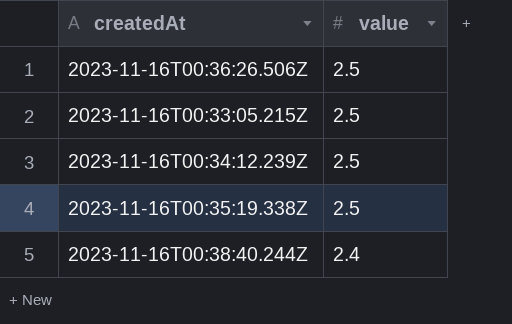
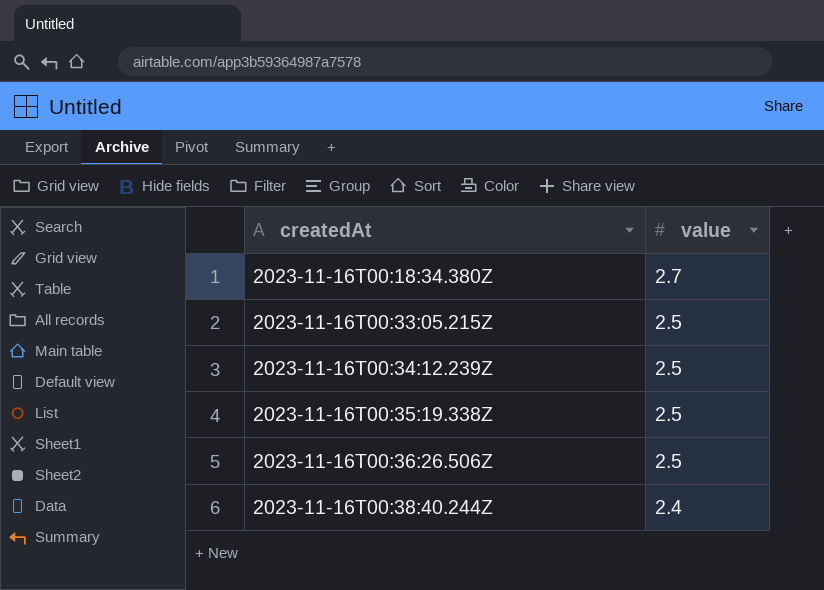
row order: value descending -> createdAt ascending
row 2023-11-16T00:18:34.380Z: none -> 2.7

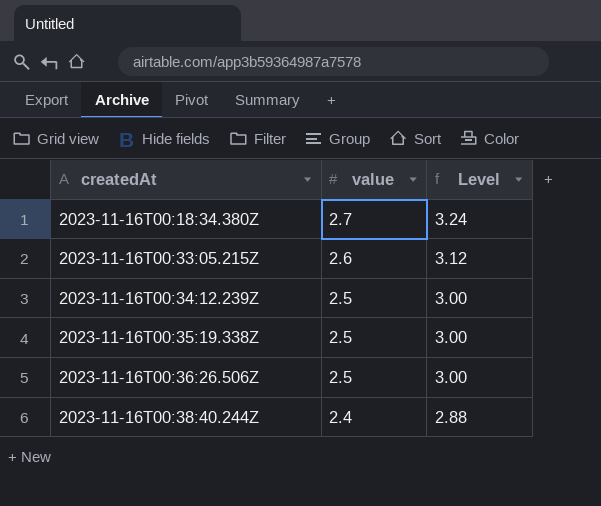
column Level | formula: none -> [value] * 1.2
2023-11-16T00:33:05.215Z | value: 2.5 -> 2.6

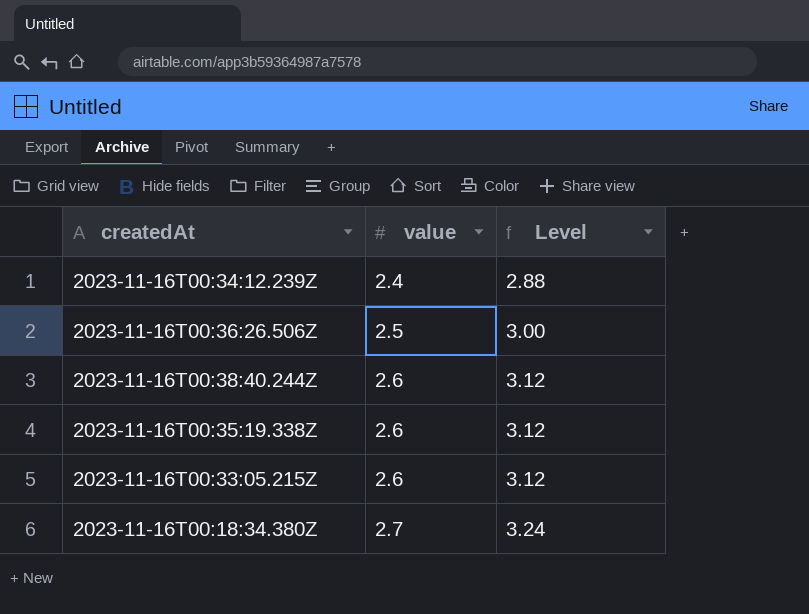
row order: createdAt ascending -> value ascending
2023-11-16T00:34:12.239Z | value: 2.5 -> 2.4
2023-11-16T00:34:12.239Z | Level: 3.00 -> 2.88
2023-11-16T00:38:40.244Z | value: 2.4 -> 2.6
2023-11-16T00:38:40.244Z | Level: 2.88 -> 3.12
2023-11-16T00:35:19.338Z | value: 2.5 -> 2.6
2023-11-16T00:35:19.338Z | Level: 3.00 -> 3.12

